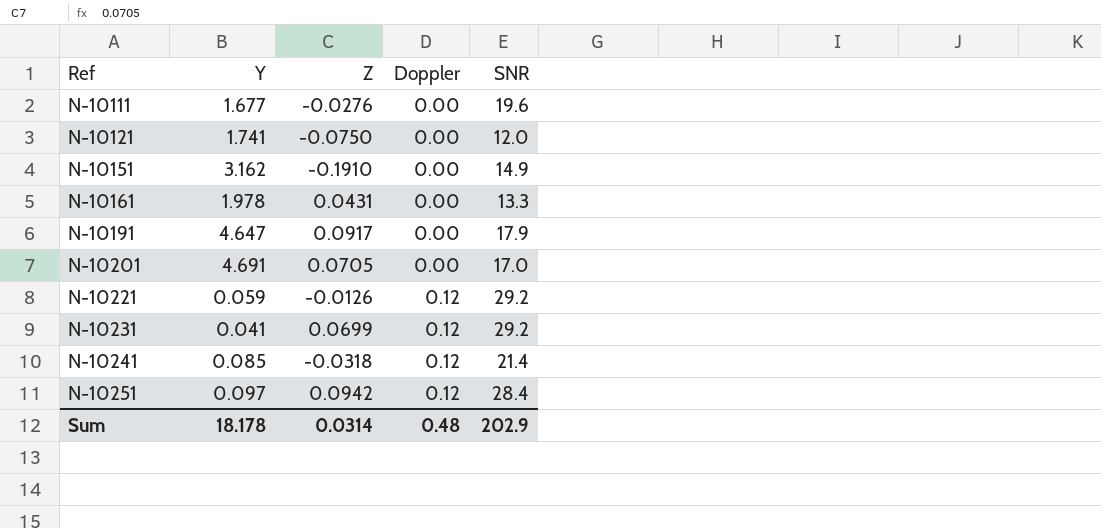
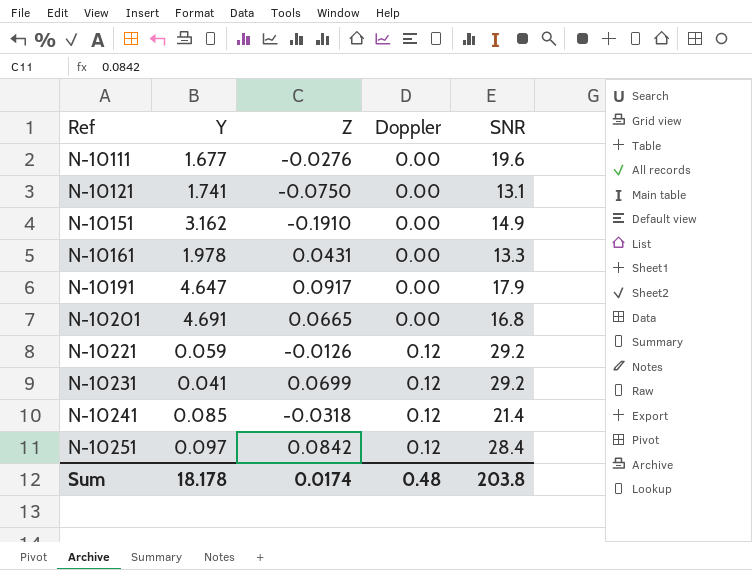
N-10121 | SNR: 12.0 -> 13.1
N-10201 | Z: 0.0705 -> 0.0665
N-10201 | SNR: 17.0 -> 16.8
N-10251 | Z: 0.0942 -> 0.0842
Sum | Z: 0.0314 -> 0.0174
Sum | SNR: 202.9 -> 203.8

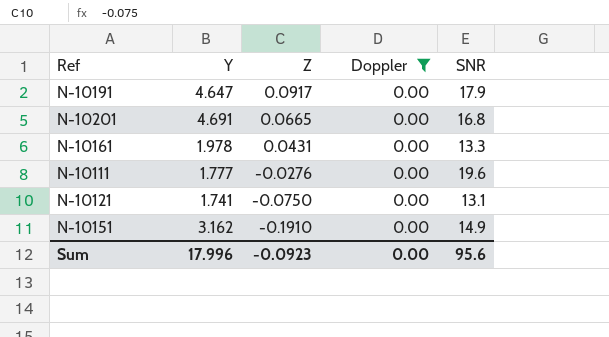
filter: none -> Doppler = 0.00
row order: Ref ascending -> Z descending
N-10111 | Y: 1.677 -> 1.777
Sum | Y: 18.178 -> 17.996
Sum | Z: 0.0174 -> -0.0923
Sum | Doppler: 0.48 -> 0.00
Sum | SNR: 203.8 -> 95.6

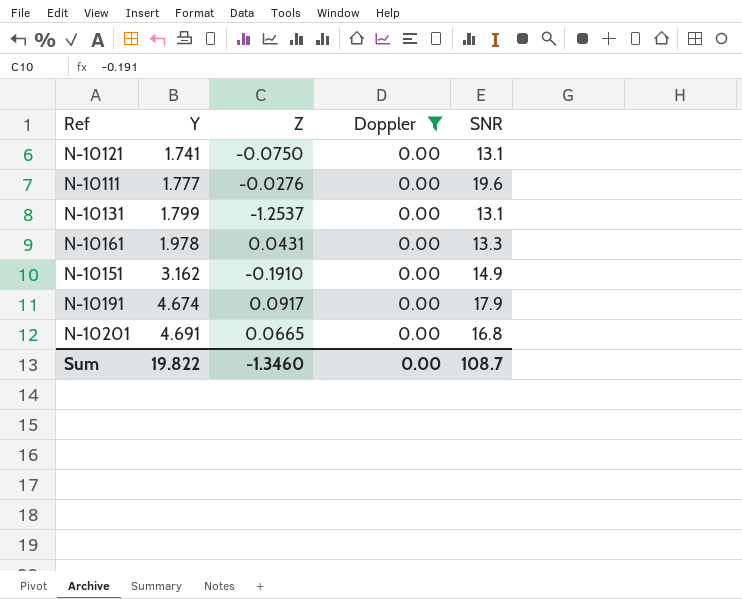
row order: Z descending -> Y ascending
row N-10131: none -> 1.799 | -1.2537 | 0.00 | 13.1
N-10191 | Y: 4.647 -> 4.674
Sum | Y: 17.996 -> 19.822
Sum | Z: -0.0923 -> -1.3460
Sum | SNR: 95.6 -> 108.7

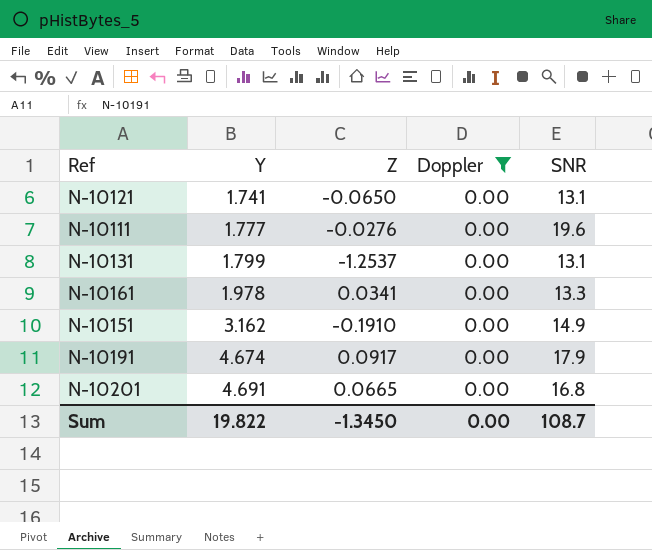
N-10121 | Z: -0.0750 -> -0.0650
N-10161 | Z: 0.0431 -> 0.0341
Sum | Z: -1.3460 -> -1.3450

